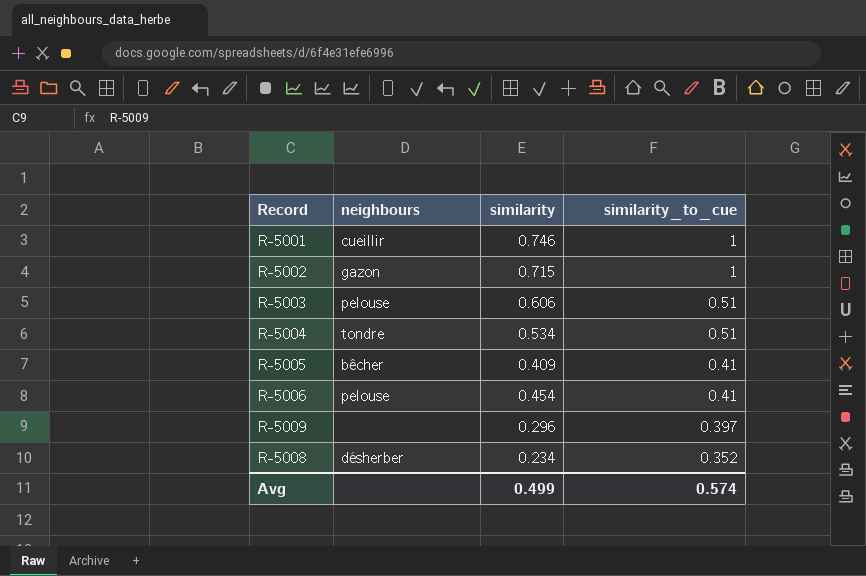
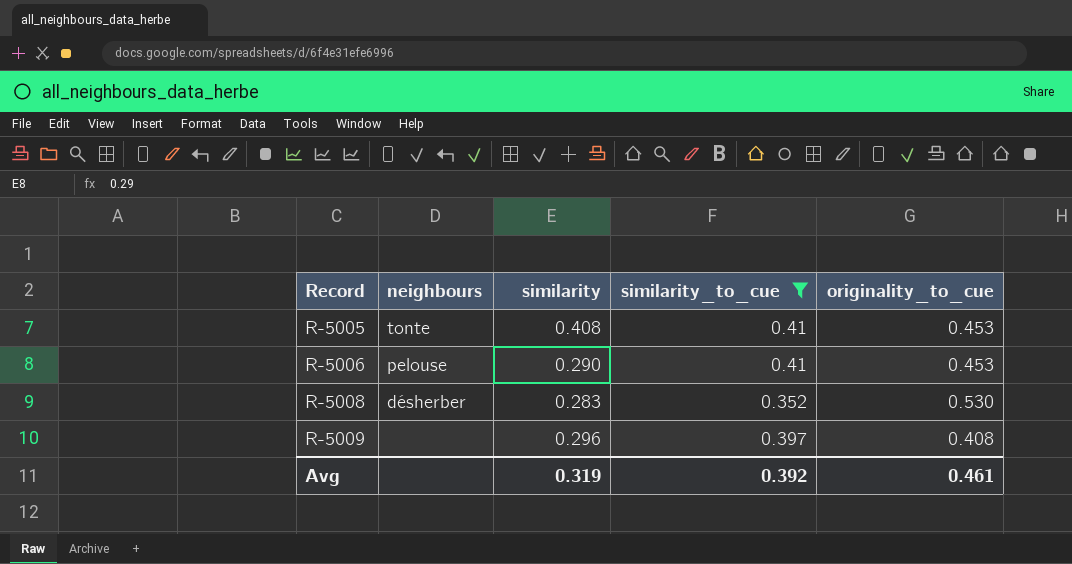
filter: none -> similarity_to_cue <= 0.41
row order: similarity_to_cue descending -> Record ascending
column originality_to_cue | position: none -> 5
R-5005 | neighbours: bêcher -> tonte
R-5005 | similarity: 0.409 -> 0.408
R-5006 | similarity: 0.454 -> 0.290
R-5008 | similarity: 0.234 -> 0.283
Avg | similarity: 0.499 -> 0.319
Avg | similarity_to_cue: 0.574 -> 0.392

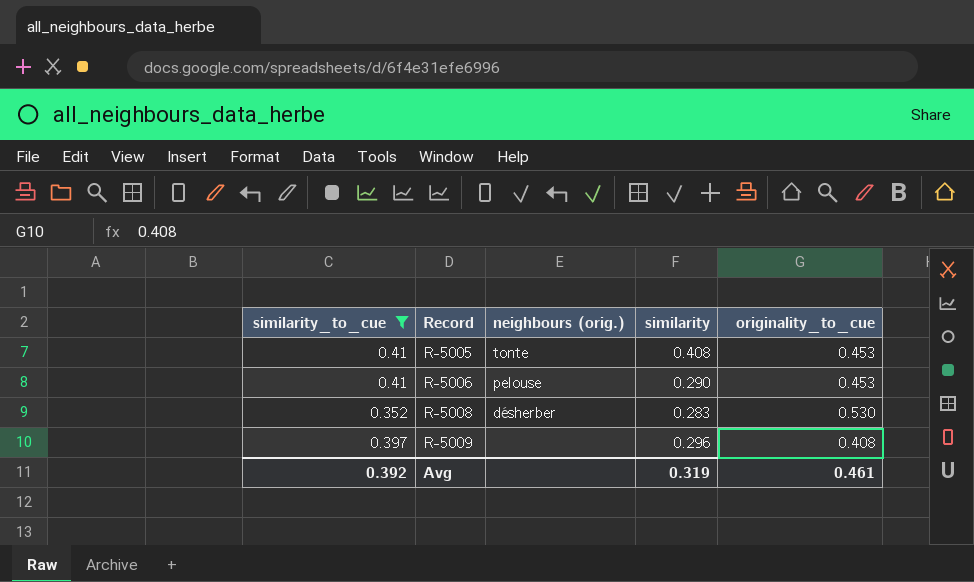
column similarity_to_cue | position: 4 -> 1
column name: neighbours -> neighbours (orig.)

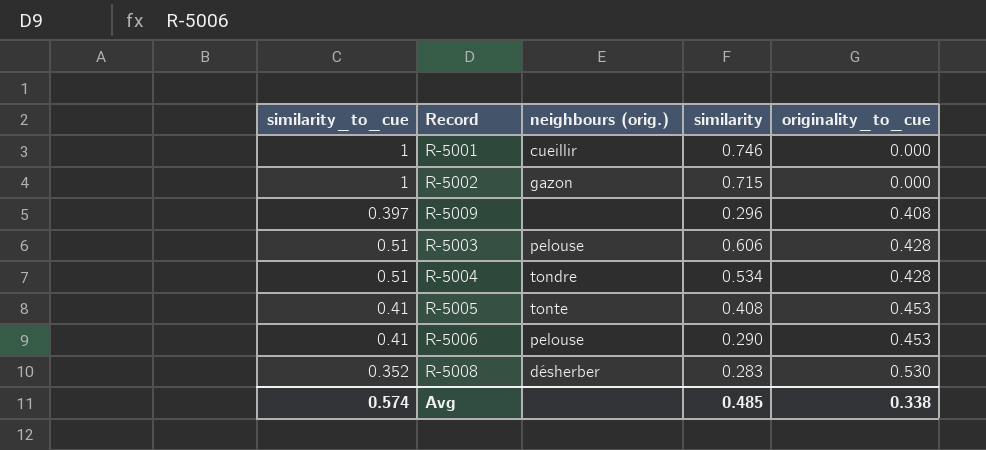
filter: similarity_to_cue <= 0.41 -> none
row order: Record ascending -> originality_to_cue ascending
Avg | similarity_to_cue: 0.392 -> 0.574
Avg | similarity: 0.319 -> 0.485
Avg | originality_to_cue: 0.461 -> 0.338

